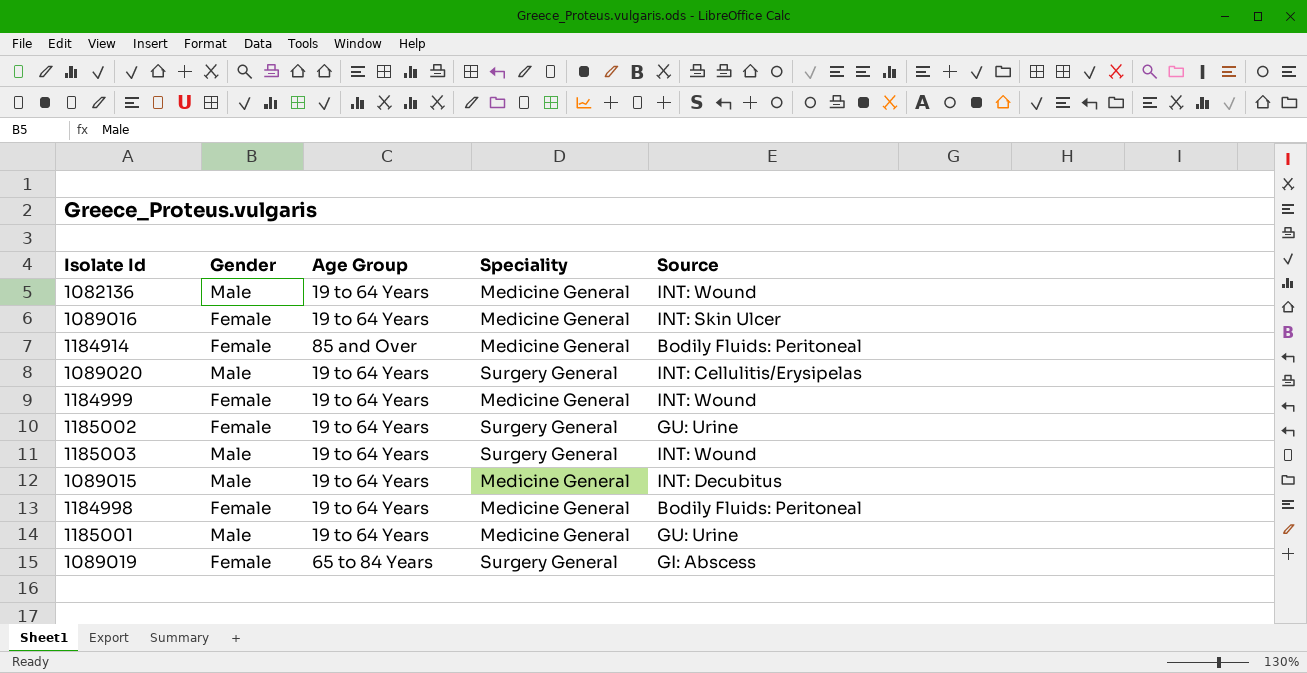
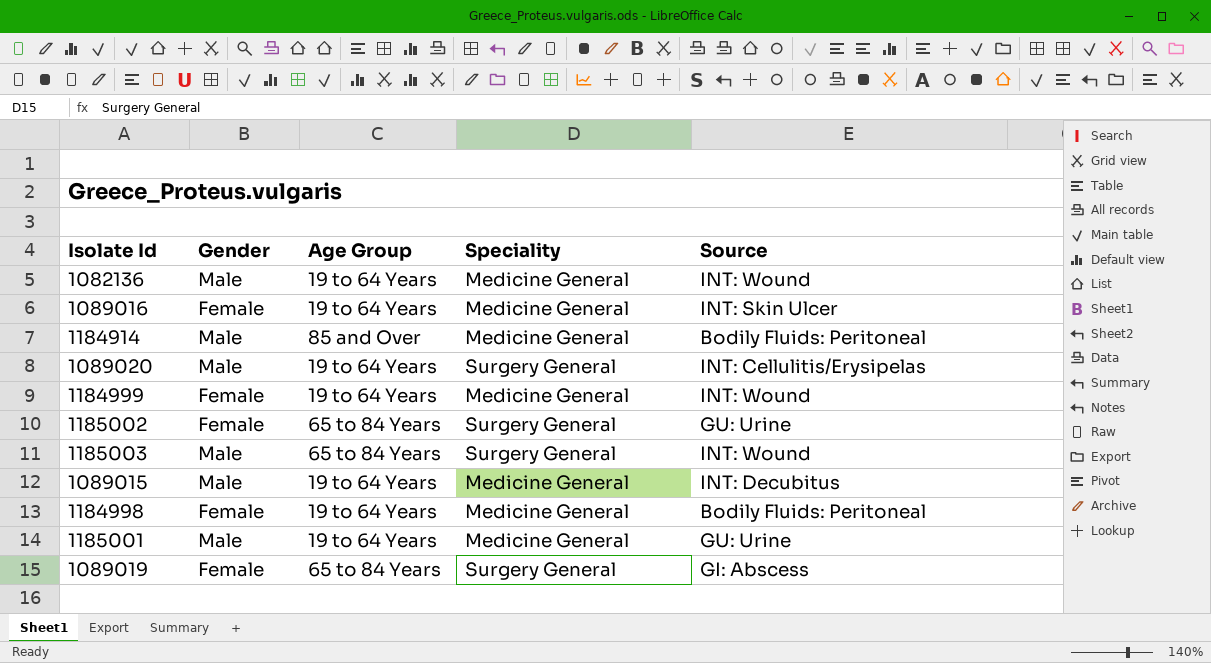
1184914 | Gender: Female -> Male
1185002 | Age Group: 19 to 64 Years -> 65 to 84 Years
1185003 | Age Group: 19 to 64 Years -> 65 to 84 Years

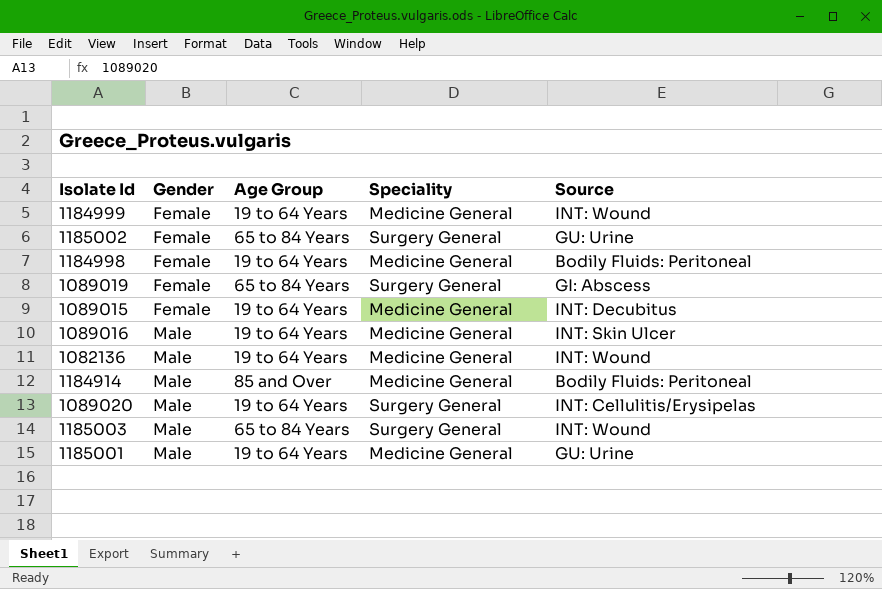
row order: none -> Gender ascending
1089015 | Gender: Male -> Female
1089016 | Gender: Female -> Male

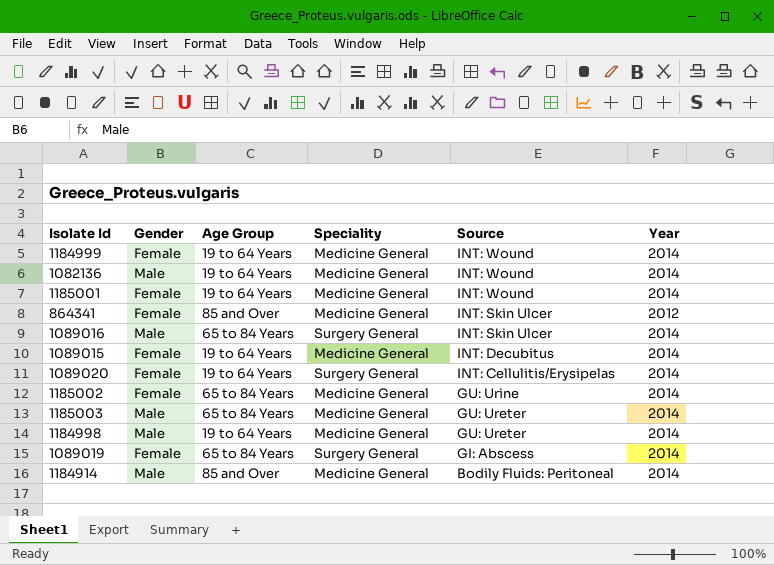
row order: Gender ascending -> Source descending
column Year | position: none -> 6
1185001 | Gender: Male -> Female
1185001 | Source: GU: Urine -> INT: Wound
row 864341: none -> Female | 85 and Over | Medicine General | INT: Skin Ulcer | 2012
1089016 | Age Group: 19 to 64 Years -> 65 to 84 Years
1089016 | Speciality: Medicine General -> Surgery General
1089020 | Gender: Male -> Female
1185002 | Speciality: Surgery General -> Medicine General
1185003 | Speciality: Surgery General -> Medicine General
1185003 | Source: INT: Wound -> GU: Ureter
1184998 | Gender: Female -> Male
1184998 | Source: Bodily Fluids: Peritoneal -> GU: Ureter

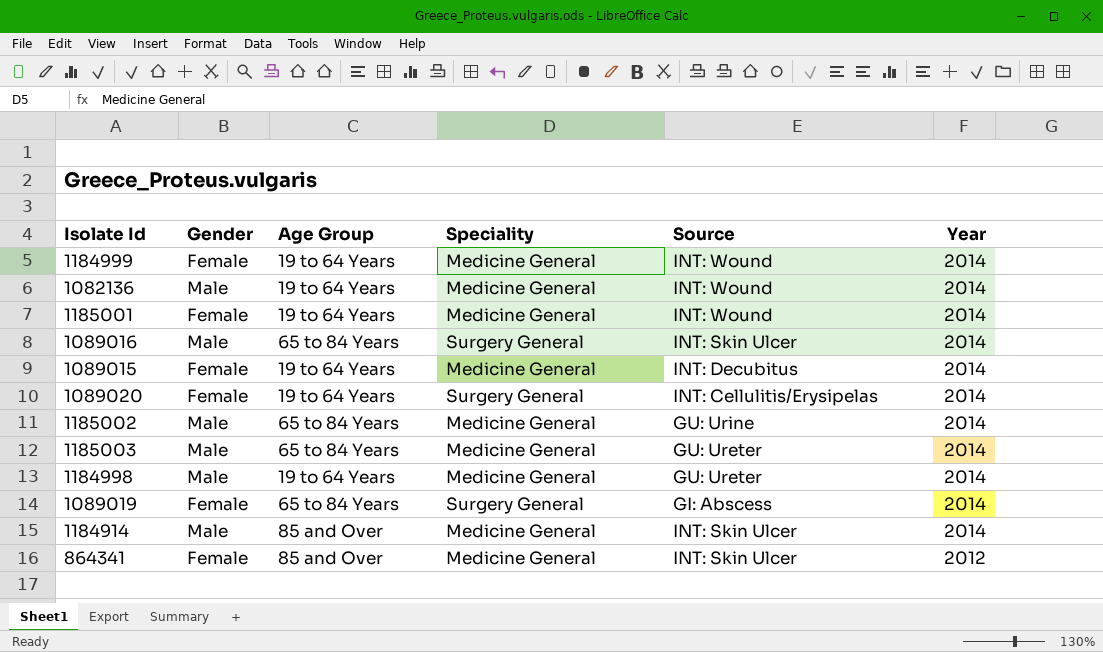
row order: Source descending -> Year descending
1185002 | Gender: Female -> Male
1184914 | Source: Bodily Fluids: Peritoneal -> INT: Skin Ulcer

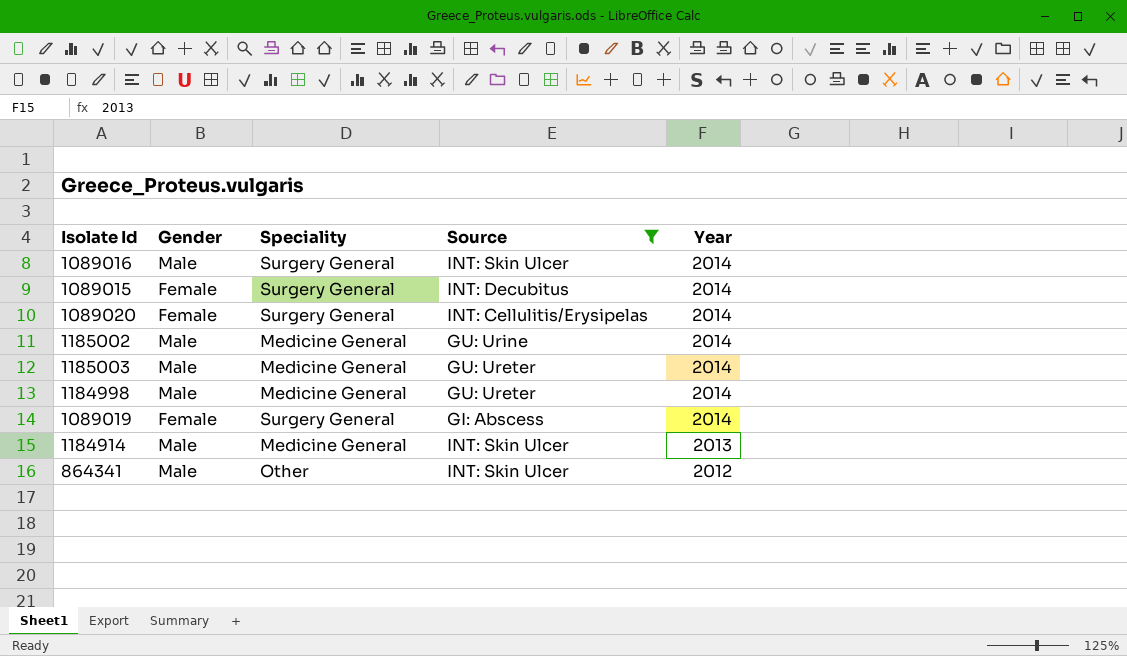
filter: none -> Source != INT: Wound
column Age Group | position: 3 -> none
1089015 | Speciality: Medicine General -> Surgery General
1184914 | Year: 2014 -> 2013
864341 | Gender: Female -> Male
864341 | Speciality: Medicine General -> Other

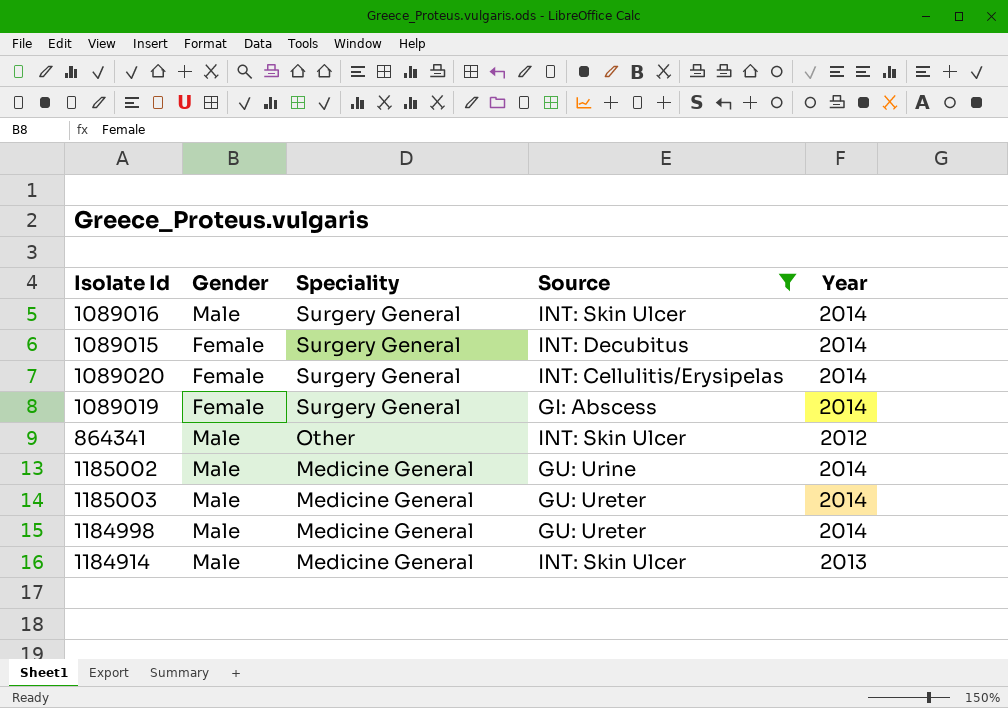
row order: Year descending -> Speciality descending

